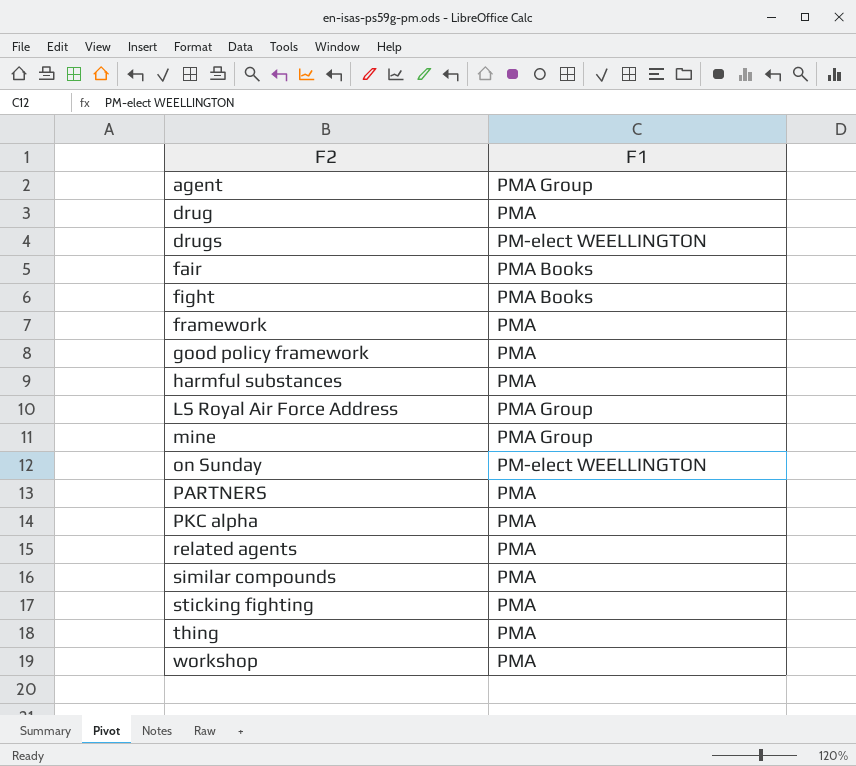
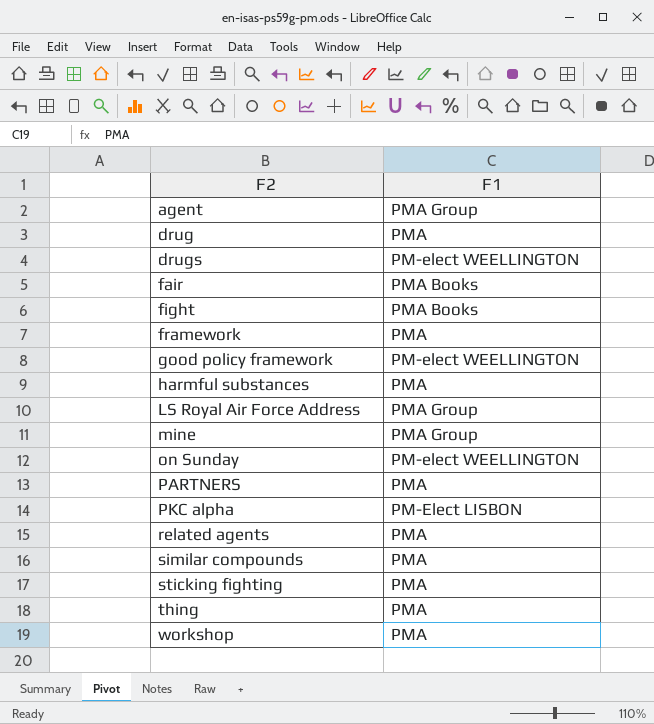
good policy framework | F1: PMA -> PM-elect WEELLINGTON
PKC alpha | F1: PMA -> PM-Elect LISBON

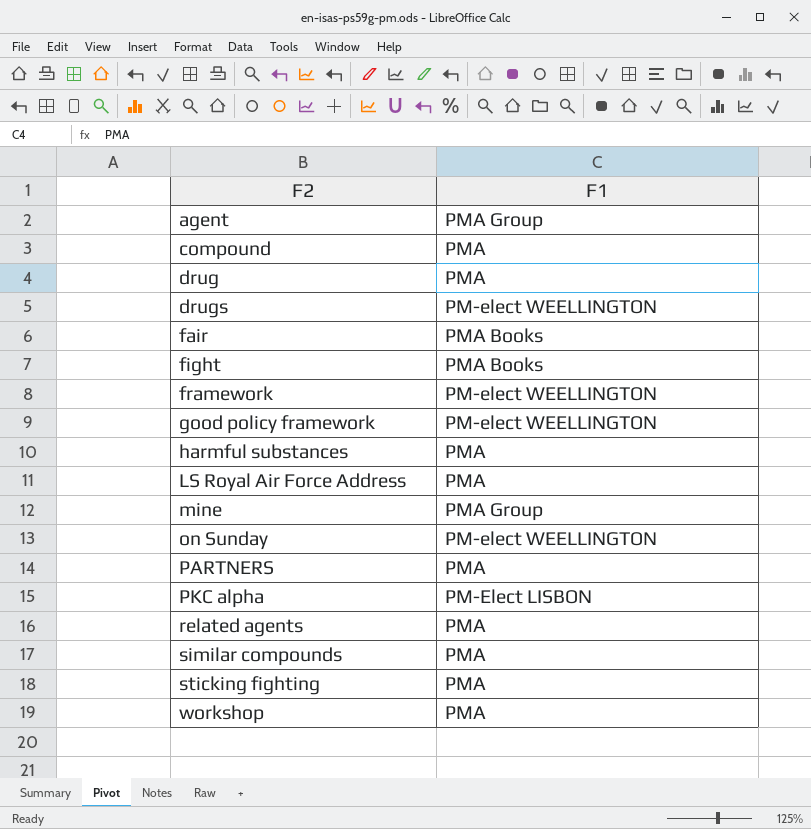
row thing: PMA -> none
row compound: none -> PMA
framework | F1: PMA -> PM-elect WEELLINGTON
LS Royal Air Force Address | F1: PMA Group -> PMA

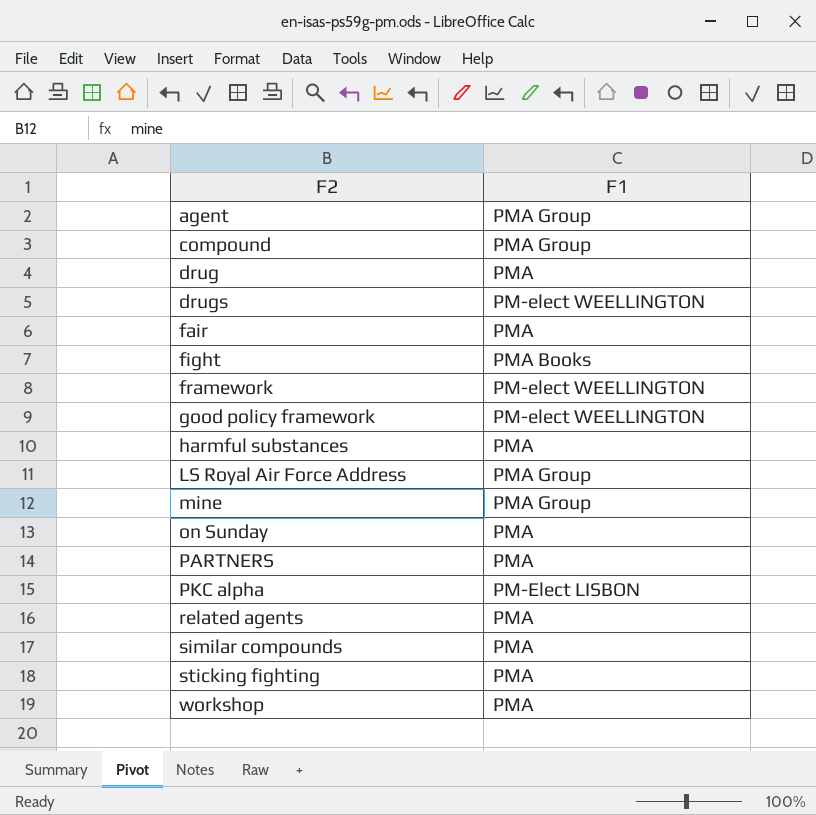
compound | F1: PMA -> PMA Group
fair | F1: PMA Books -> PMA
LS Royal Air Force Address | F1: PMA -> PMA Group
on Sunday | F1: PM-elect WEELLINGTON -> PMA

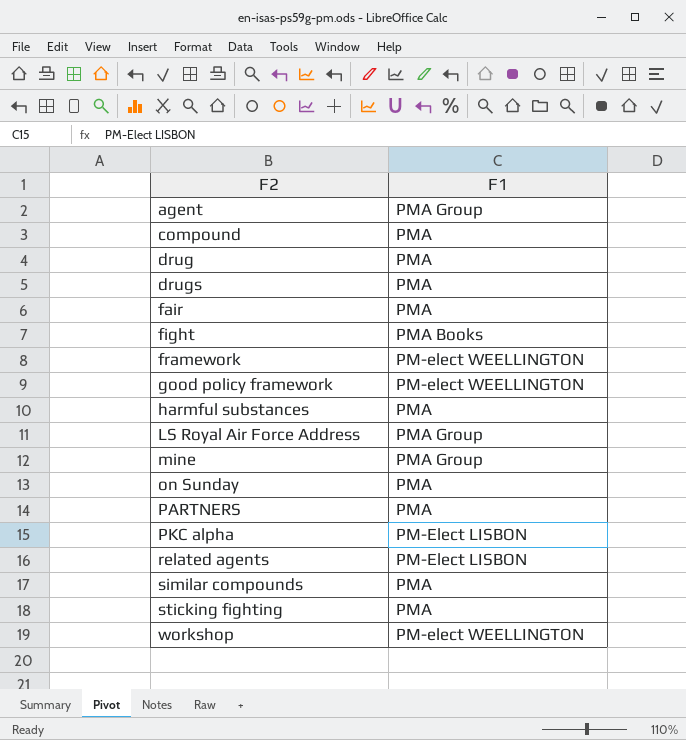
compound | F1: PMA Group -> PMA
drugs | F1: PM-elect WEELLINGTON -> PMA
related agents | F1: PMA -> PM-Elect LISBON
workshop | F1: PMA -> PM-elect WEELLINGTON

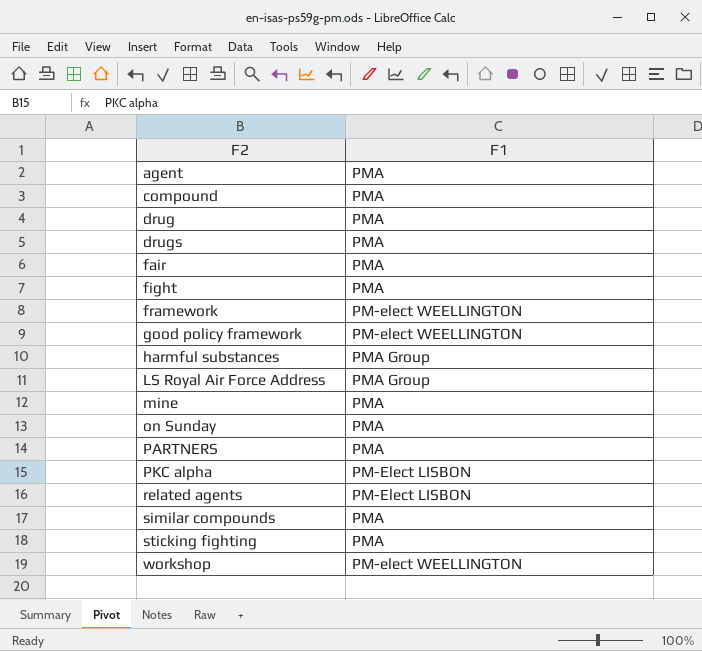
agent | F1: PMA Group -> PMA
fight | F1: PMA Books -> PMA
harmful substances | F1: PMA -> PMA Group
mine | F1: PMA Group -> PMA

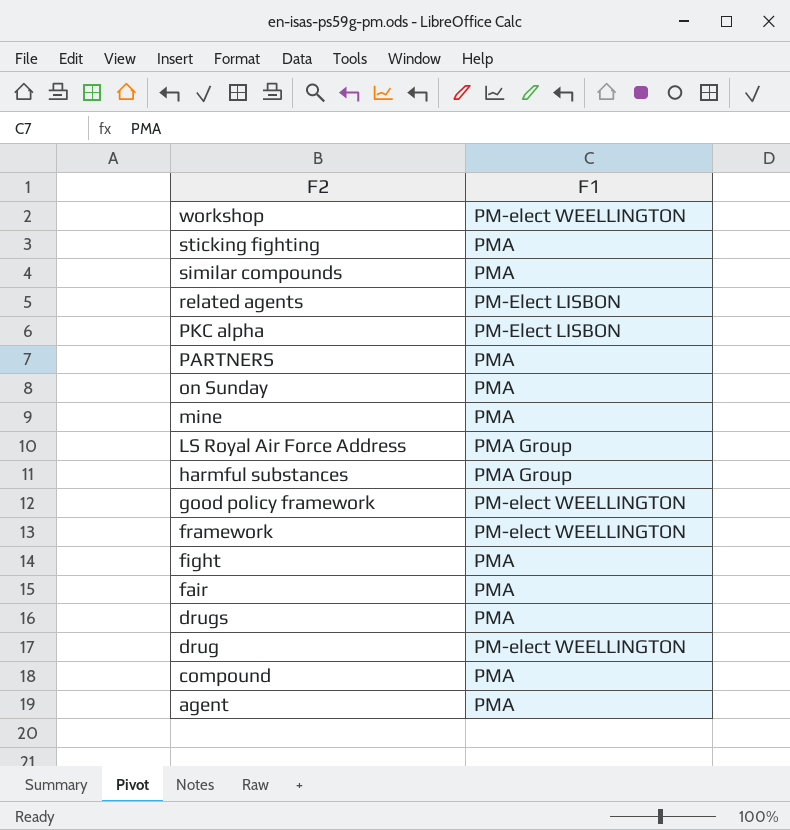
row order: F2 ascending -> F2 descending
drug | F1: PMA -> PM-elect WEELLINGTON

